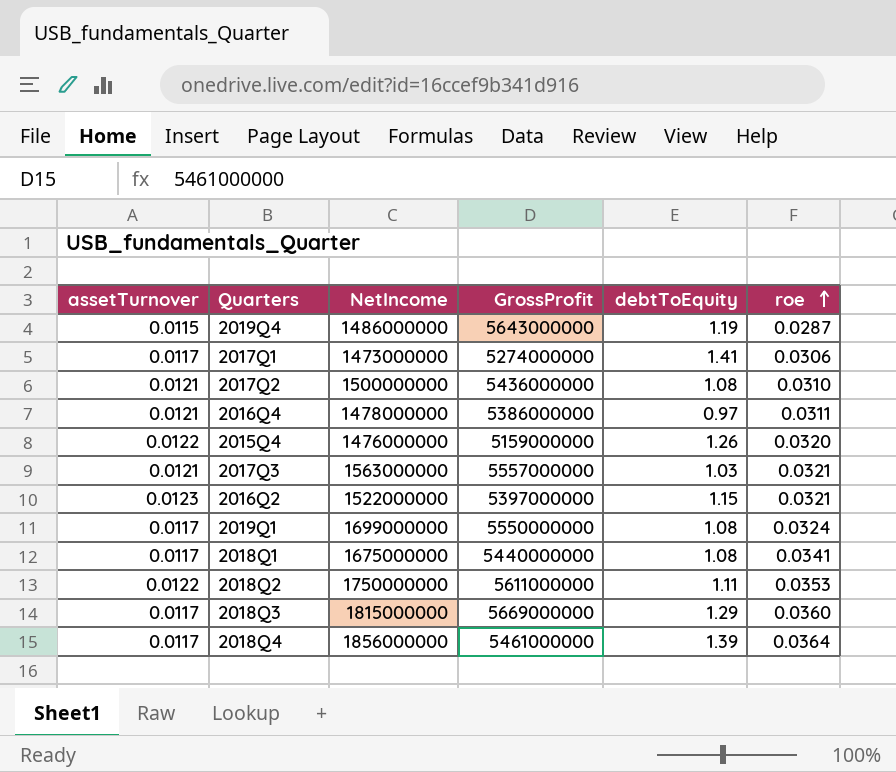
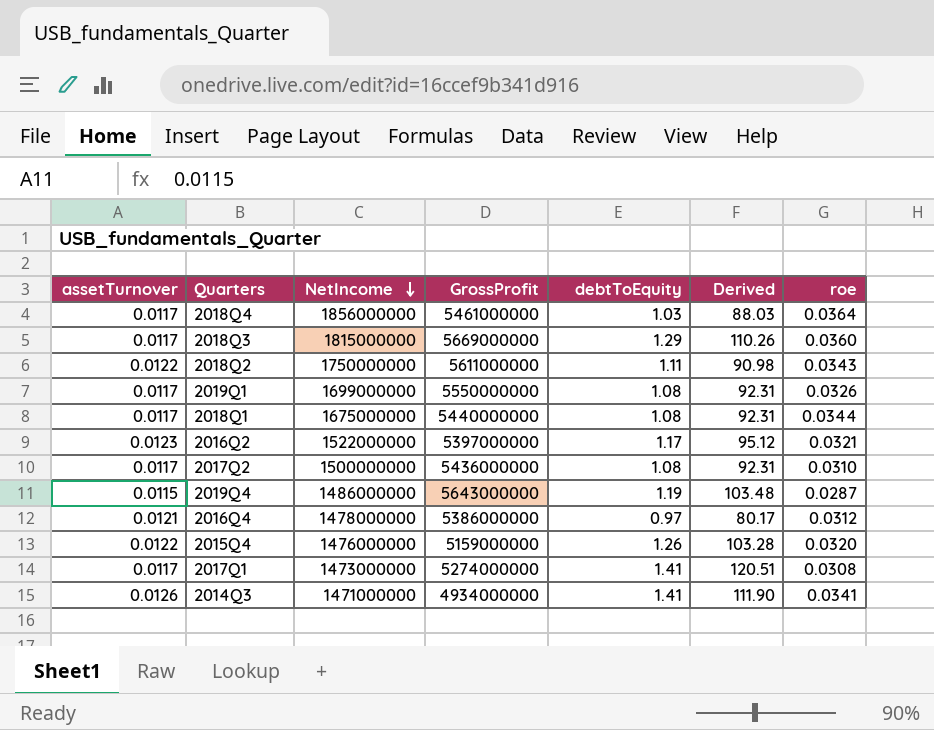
row order: roe ascending -> NetIncome descending
column Derived | formula: none -> [debtToEquity] / [assetTurnover]
row 2017Q3: 0.0121 | 1563000000 | 5557000000 | 1.03 | 0.0321 -> none
2018Q4 | debtToEquity: 1.39 -> 1.03
2018Q2 | roe: 0.0353 -> 0.0343
2019Q1 | roe: 0.0324 -> 0.0326
2018Q1 | roe: 0.0341 -> 0.0344
2016Q2 | debtToEquity: 1.15 -> 1.17
2017Q2 | assetTurnover: 0.0121 -> 0.0117
2016Q4 | roe: 0.0311 -> 0.0312
2017Q1 | roe: 0.0306 -> 0.0308
row 2014Q3: none -> 0.0126 | 1471000000 | 4934000000 | 1.41 | 111.90 | 0.0341

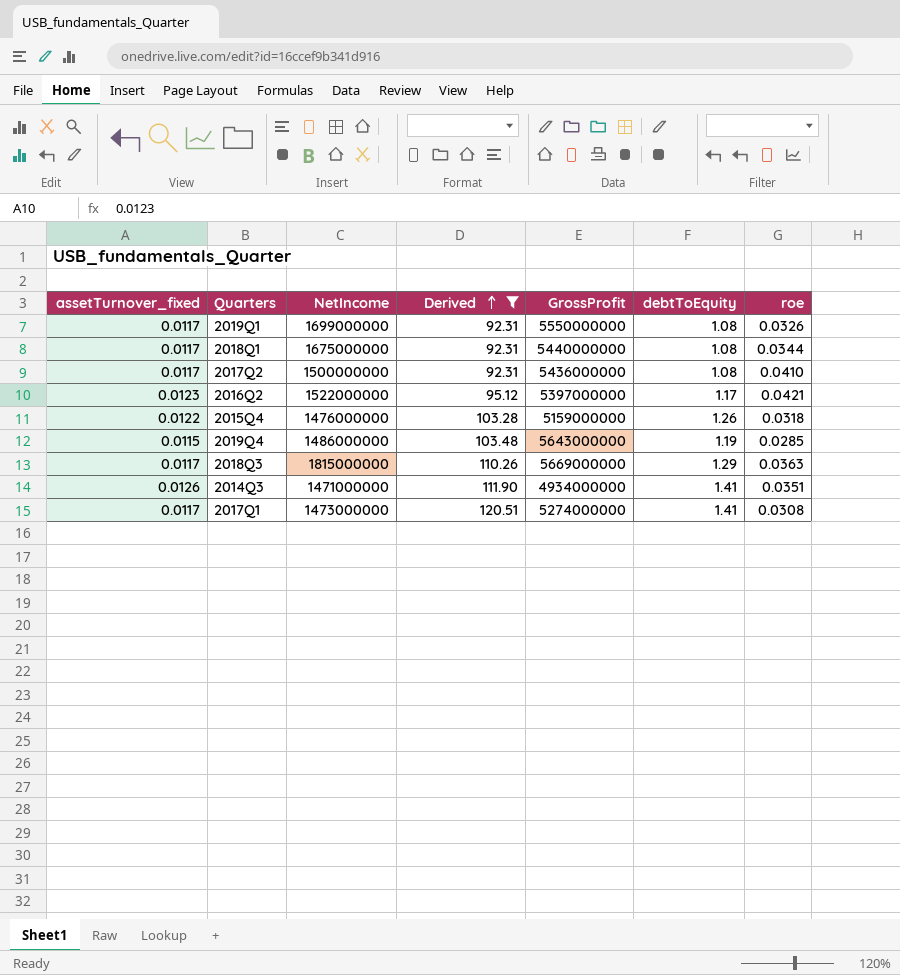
filter: none -> Derived >= 92.31
row order: NetIncome descending -> Derived ascending
column name: assetTurnover -> assetTurnover_fixed
column Derived | position: 6 -> 4
2017Q2 | roe: 0.0310 -> 0.0410
2016Q2 | roe: 0.0321 -> 0.0421
2015Q4 | roe: 0.0320 -> 0.0318
2019Q4 | roe: 0.0287 -> 0.0285
2018Q3 | roe: 0.0360 -> 0.0363
2014Q3 | roe: 0.0341 -> 0.0351

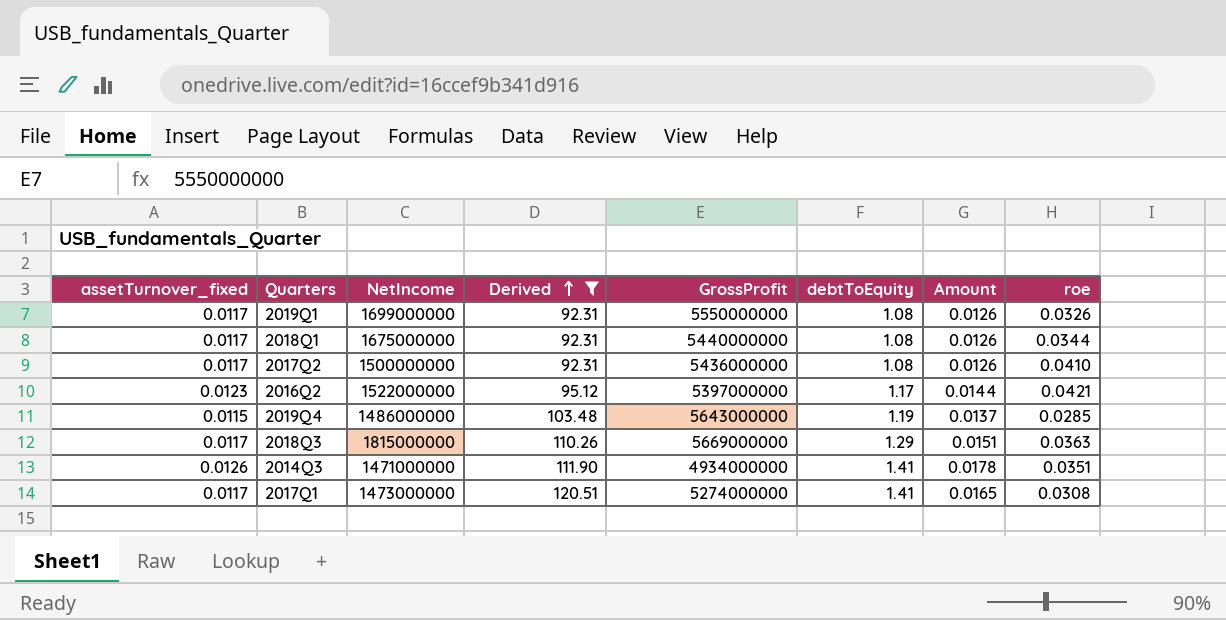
column Amount | formula: none -> [assetTurnover_fixed] * [debtToEquity]
row 2015Q4: 0.0122 | 1476000000 | 103.28 | 5159000000 | 1.26 | 0.0318 -> none

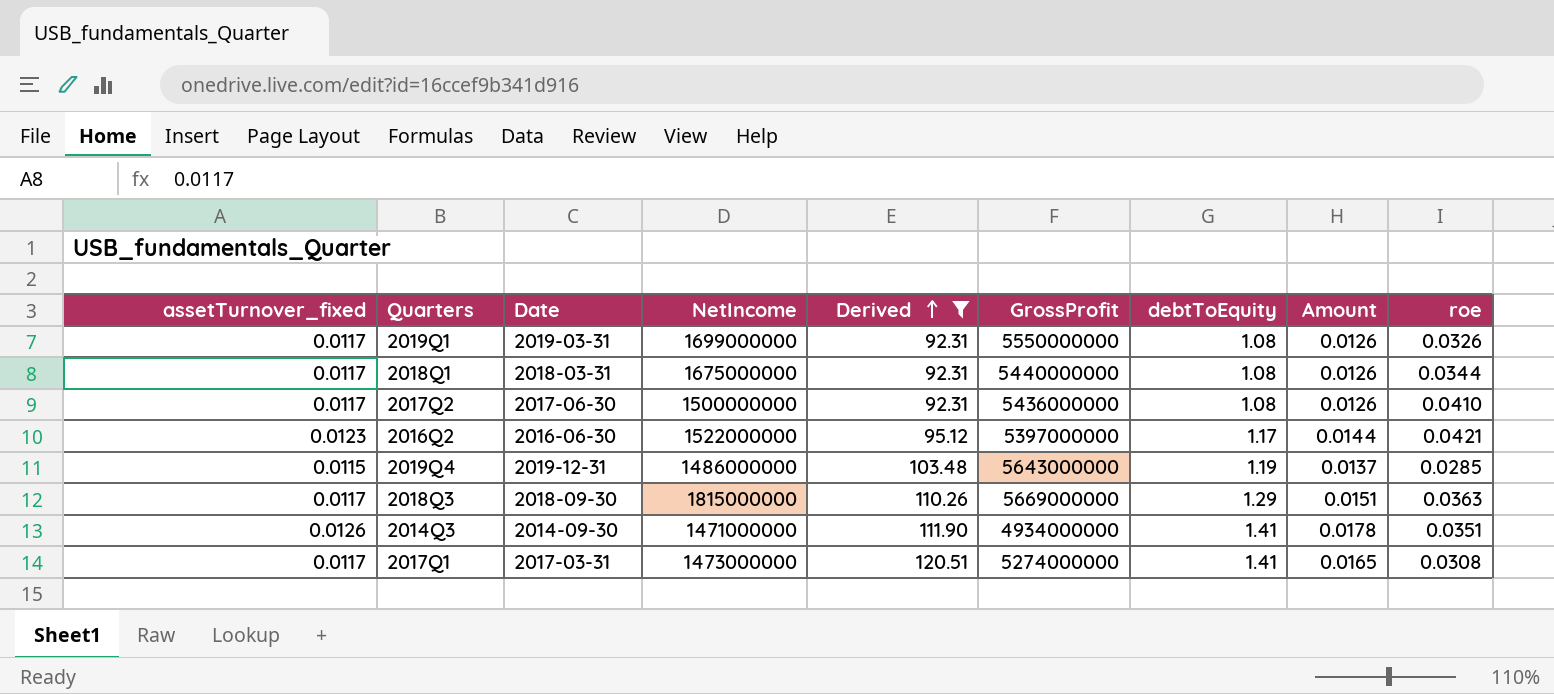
column Date | position: none -> 3

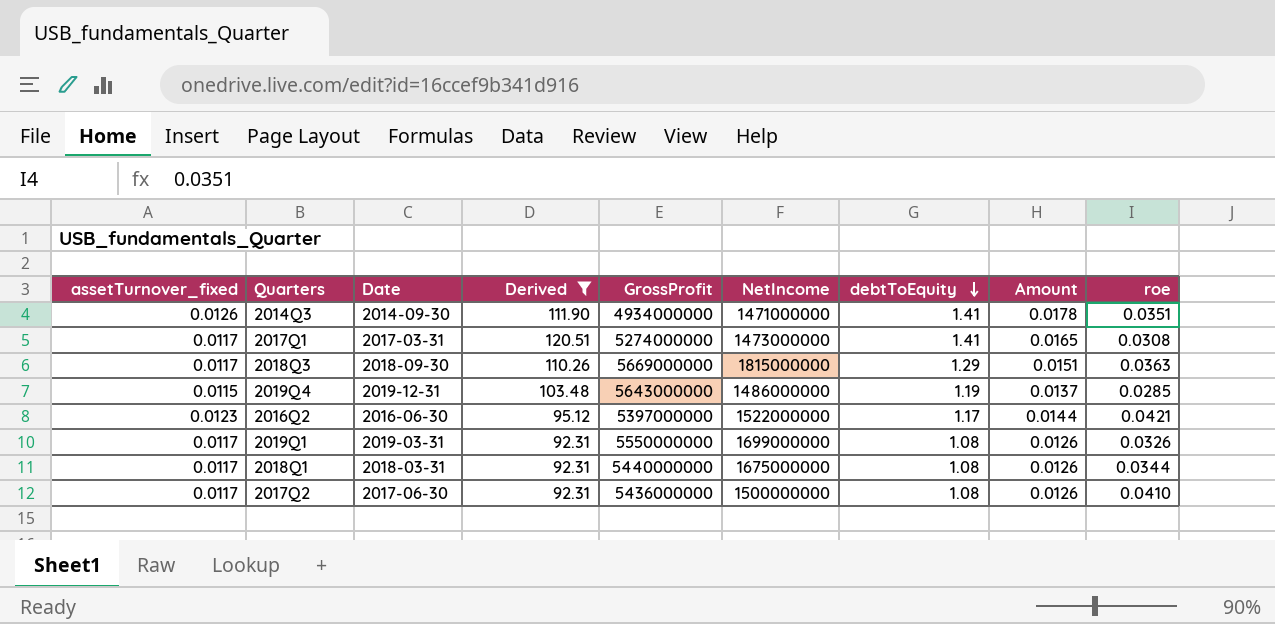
row order: Derived ascending -> debtToEquity descending
column NetIncome | position: 4 -> 6

